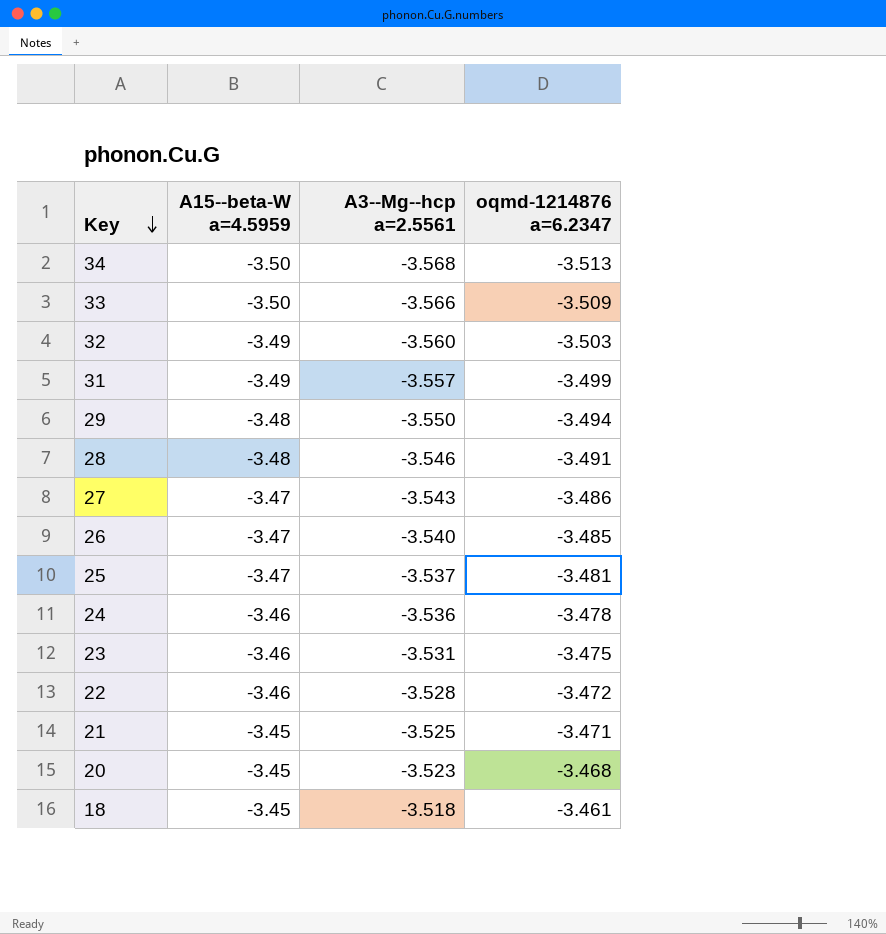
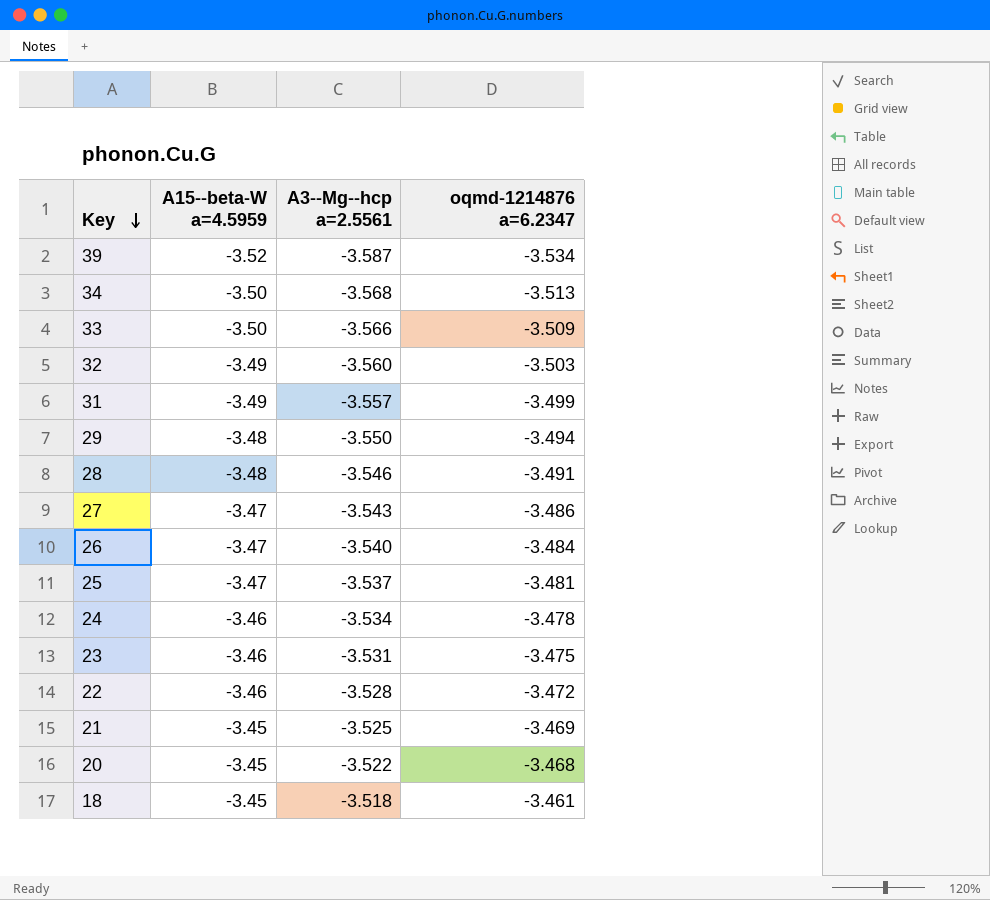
row 39: none -> -3.52 | -3.587 | -3.534
26 | oqmd-1214876 a=6.2347: -3.485 -> -3.484
24 | A3--Mg--hcp a=2.5561: -3.536 -> -3.534
21 | oqmd-1214876 a=6.2347: -3.471 -> -3.469
20 | A3--Mg--hcp a=2.5561: -3.523 -> -3.522

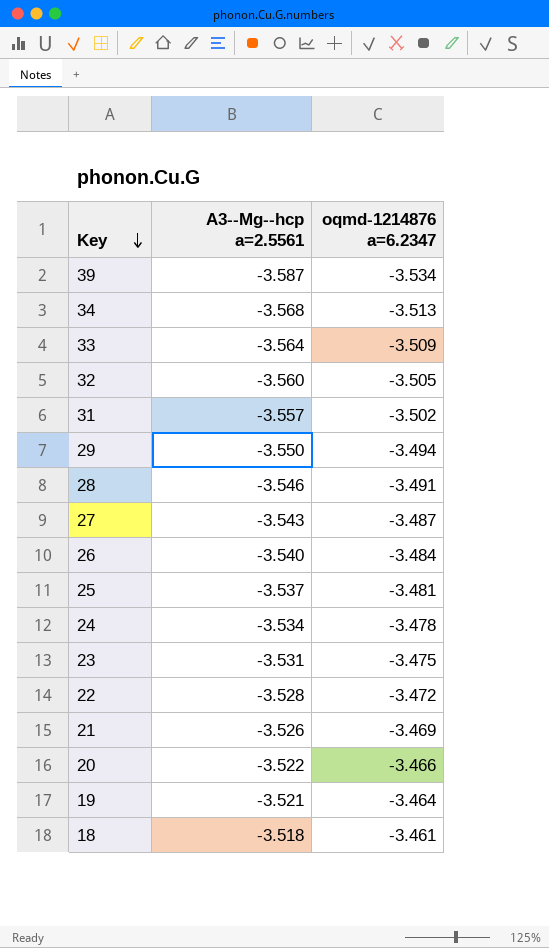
column A15--beta-W a=4.5959 | position: 2 -> none
33 | A3--Mg--hcp a=2.5561: -3.566 -> -3.564
32 | oqmd-1214876 a=6.2347: -3.503 -> -3.505
31 | oqmd-1214876 a=6.2347: -3.499 -> -3.502
27 | oqmd-1214876 a=6.2347: -3.486 -> -3.487
21 | A3--Mg--hcp a=2.5561: -3.525 -> -3.526
20 | oqmd-1214876 a=6.2347: -3.468 -> -3.466
row 19: none -> -3.521 | -3.464

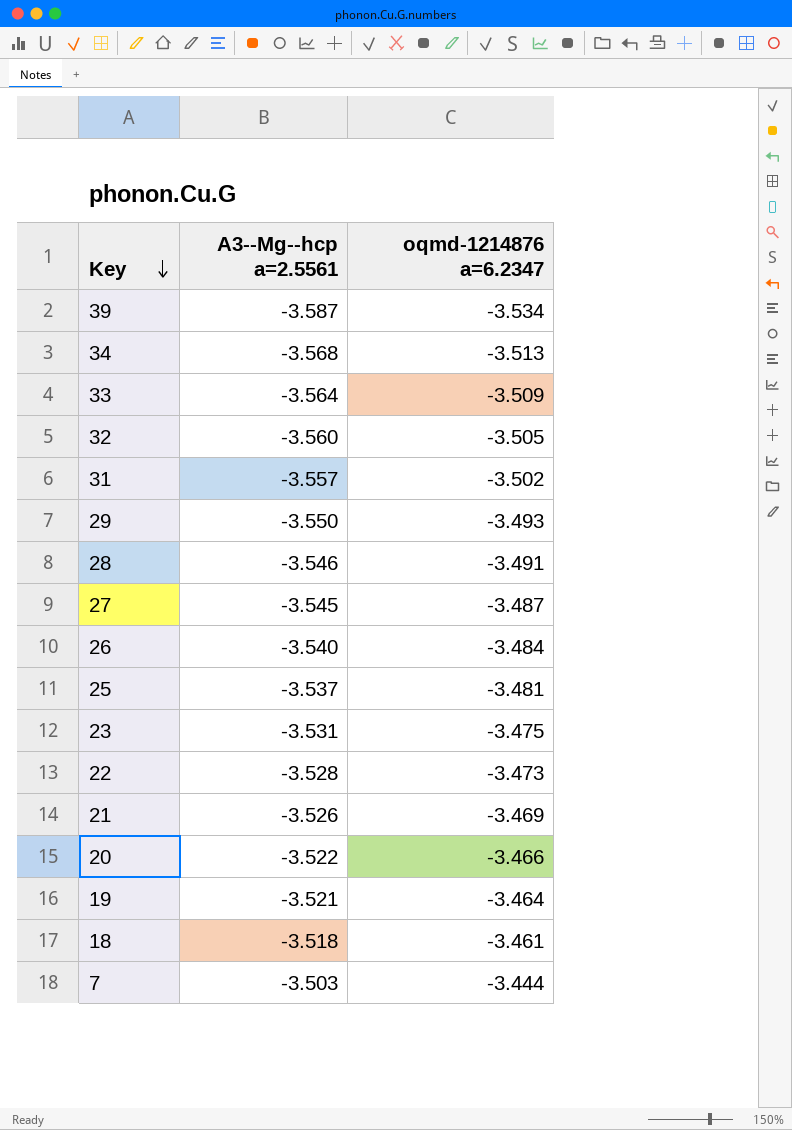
row 24: -3.534 | -3.478 -> none
29 | oqmd-1214876 a=6.2347: -3.494 -> -3.493
27 | A3--Mg--hcp a=2.5561: -3.543 -> -3.545
22 | oqmd-1214876 a=6.2347: -3.472 -> -3.473
row 7: none -> -3.503 | -3.444

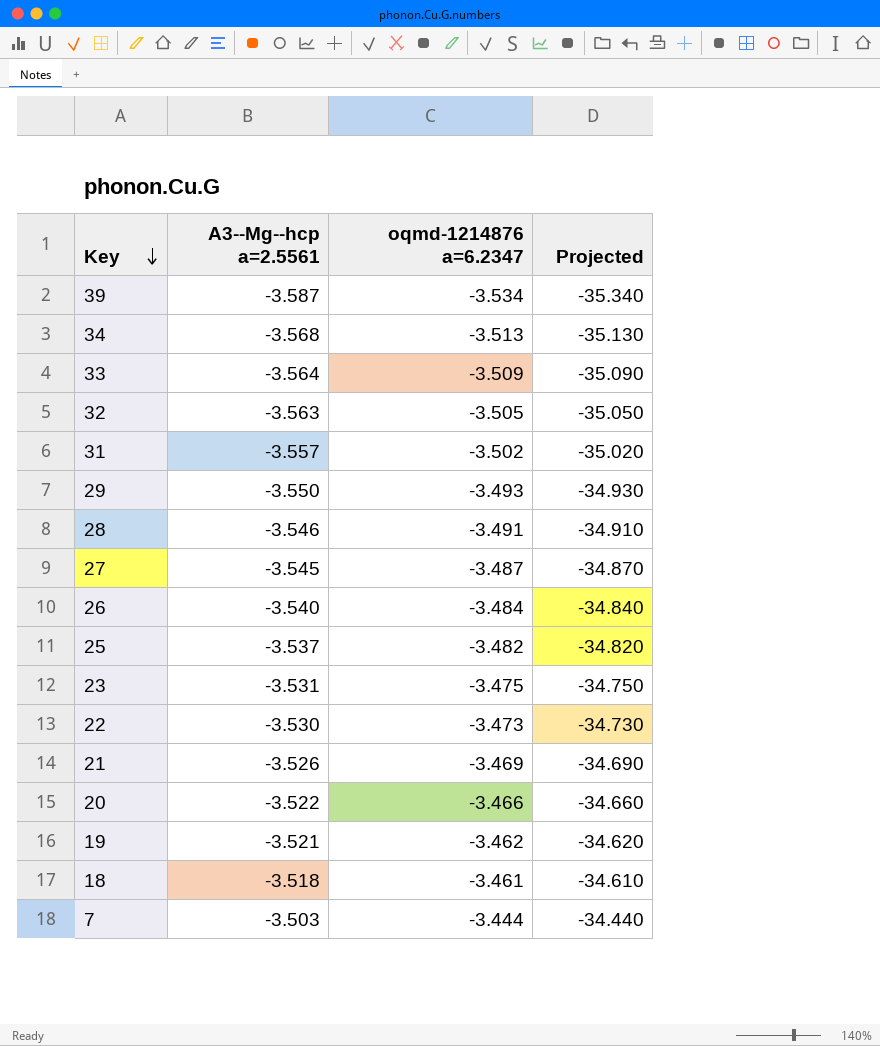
column Projected | formula: none -> [oqmd-1214876 a=6.2347] * 10
32 | A3--Mg--hcp a=2.5561: -3.560 -> -3.563
25 | oqmd-1214876 a=6.2347: -3.481 -> -3.482
22 | A3--Mg--hcp a=2.5561: -3.528 -> -3.530
19 | oqmd-1214876 a=6.2347: -3.464 -> -3.462

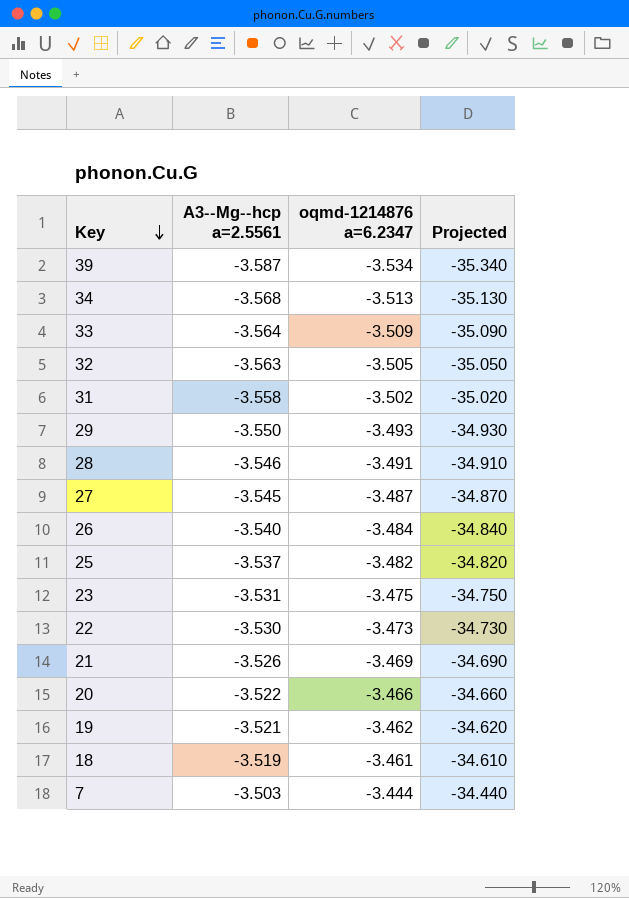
31 | A3--Mg--hcp a=2.5561: -3.557 -> -3.558
18 | A3--Mg--hcp a=2.5561: -3.518 -> -3.519

